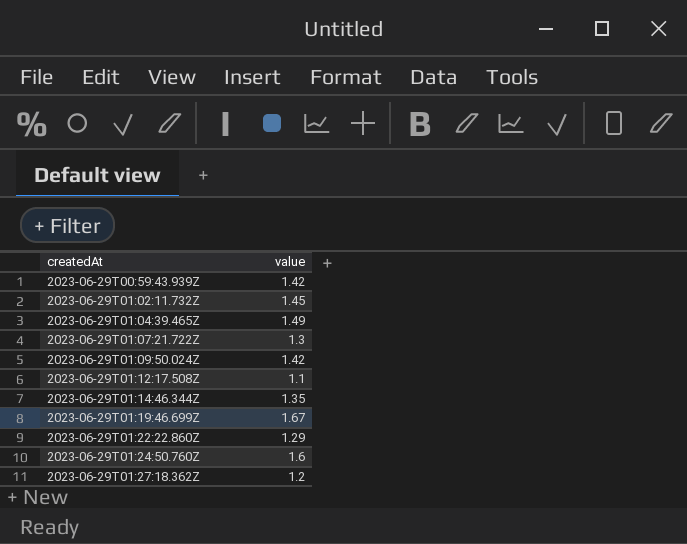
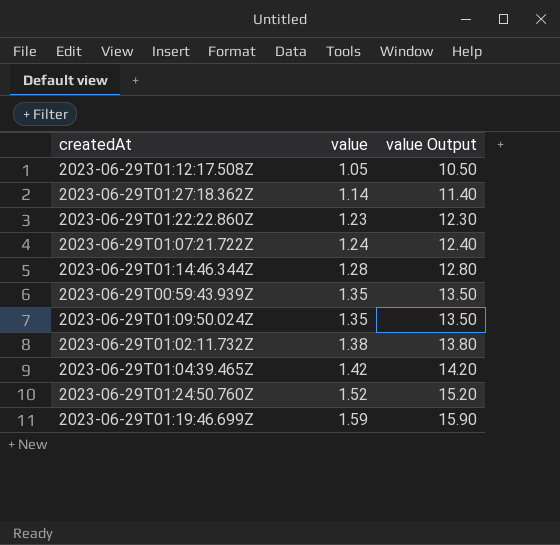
row order: createdAt ascending -> value ascending
column value Output | formula: none -> [value] * 10
2023-06-29T01:12:17.508Z | value: 1.1 -> 1.05
2023-06-29T01:27:18.362Z | value: 1.2 -> 1.14
2023-06-29T01:22:22.860Z | value: 1.29 -> 1.23
2023-06-29T01:07:21.722Z | value: 1.3 -> 1.24
2023-06-29T01:14:46.344Z | value: 1.35 -> 1.28
2023-06-29T00:59:43.939Z | value: 1.42 -> 1.35
2023-06-29T01:09:50.024Z | value: 1.42 -> 1.35
2023-06-29T01:02:11.732Z | value: 1.45 -> 1.38
2023-06-29T01:04:39.465Z | value: 1.49 -> 1.42
2023-06-29T01:24:50.760Z | value: 1.6 -> 1.52
2023-06-29T01:19:46.699Z | value: 1.67 -> 1.59

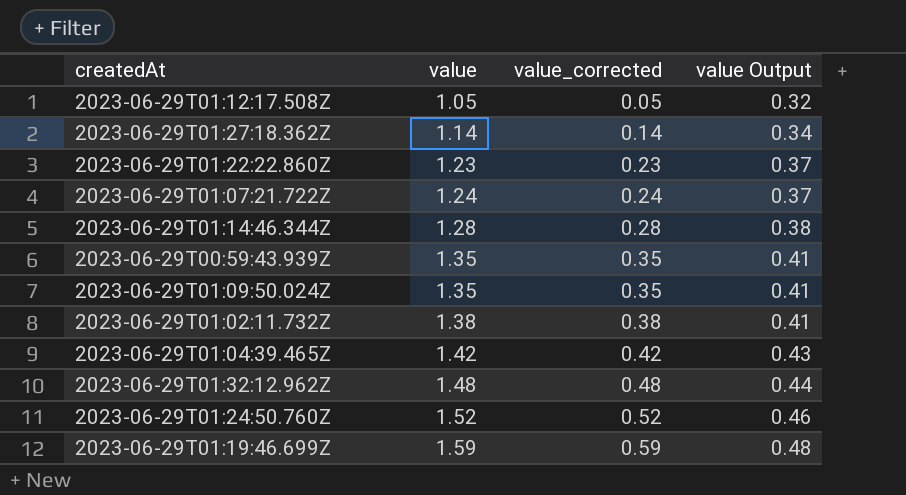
column value_corrected | formula: none -> [value] - 1
column value Output | formula: [value] * 10 -> [value] * 0.3
row 2023-06-29T01:32:12.962Z: none -> 1.48 | 0.48 | 0.44

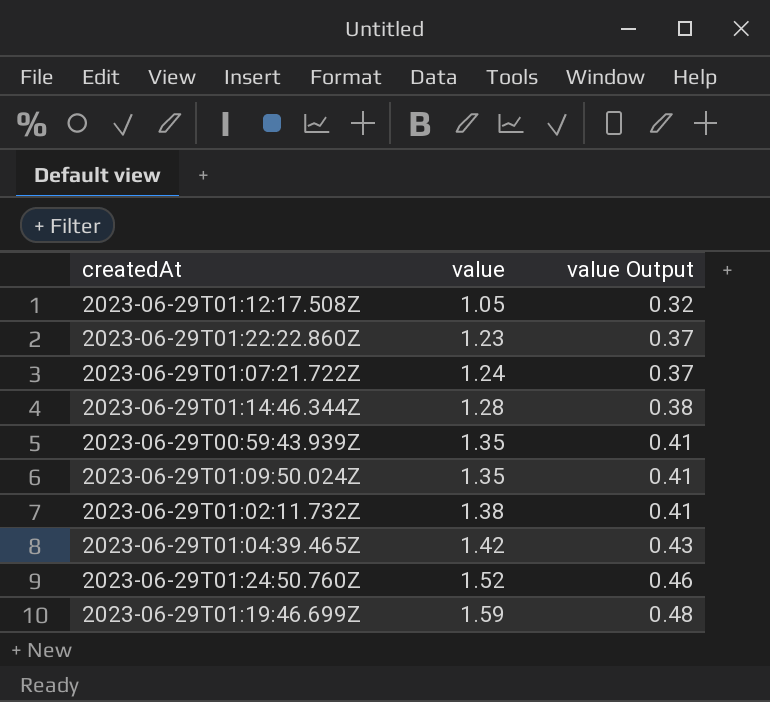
column value_corrected | formula: [value] - 1 -> none
row 2023-06-29T01:27:18.362Z: 1.14 | 0.14 | 0.34 -> none
row 2023-06-29T01:32:12.962Z: 1.48 | 0.48 | 0.44 -> none

